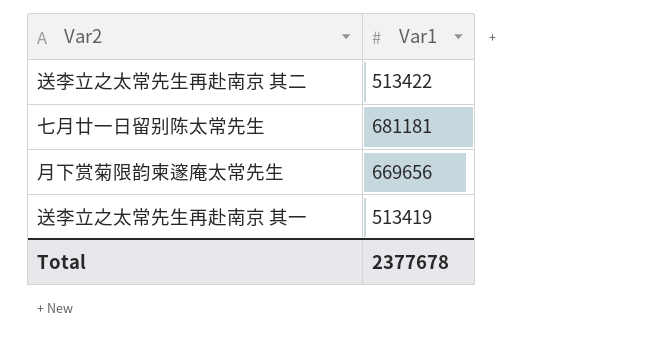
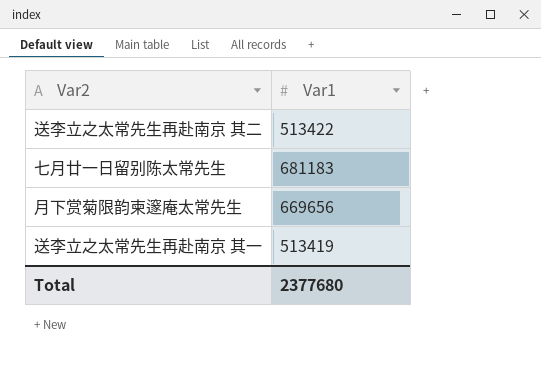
七月廿一日留别陈太常先生 | Var1: 681181 -> 681183
Total | Var1: 2377678 -> 2377680

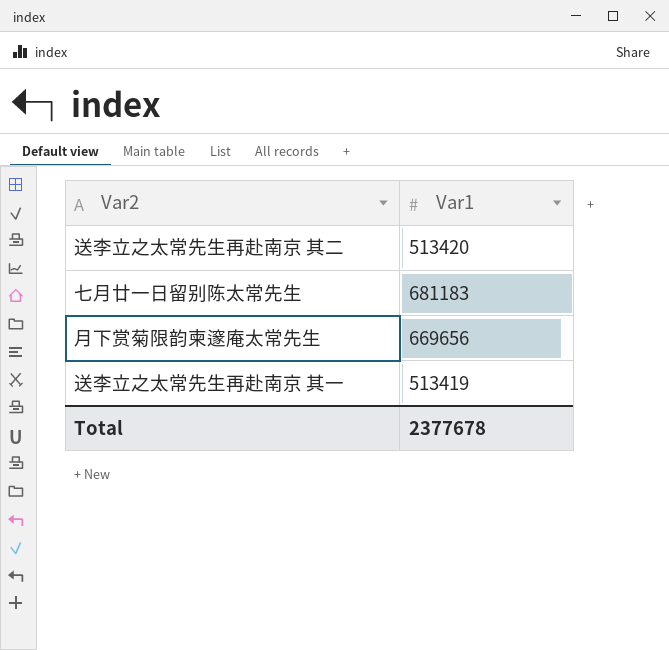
送李立之太常先生再赴南京 其二 | Var1: 513422 -> 513420
Total | Var1: 2377680 -> 2377678

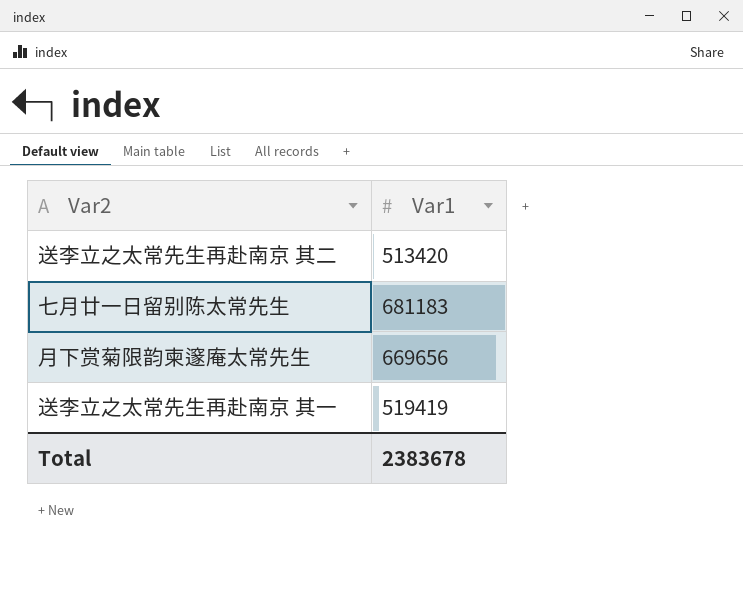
送李立之太常先生再赴南京 其一 | Var1: 513419 -> 519419
Total | Var1: 2377678 -> 2383678

